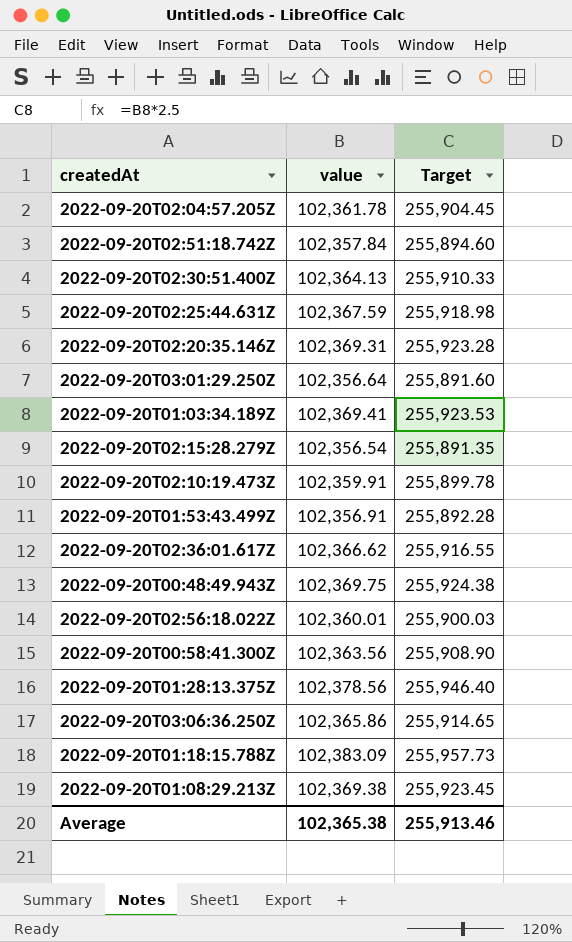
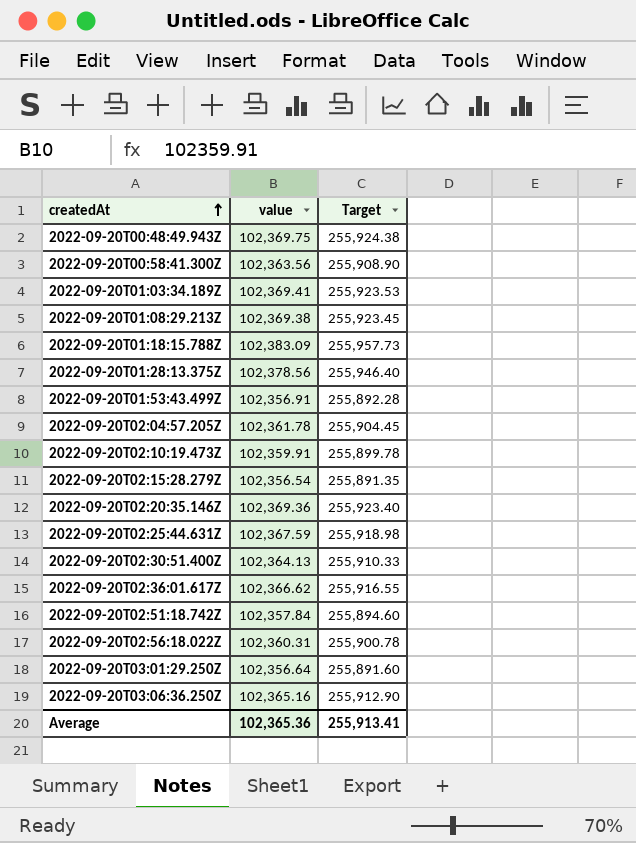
row order: none -> createdAt ascending
2022-09-20T02:20:35.146Z | value: 102,369.31 -> 102,369.36
2022-09-20T02:20:35.146Z | Target: 255,923.28 -> 255,923.40
2022-09-20T02:56:18.022Z | value: 102,360.01 -> 102,360.31
2022-09-20T02:56:18.022Z | Target: 255,900.03 -> 255,900.78
2022-09-20T03:06:36.250Z | value: 102,365.86 -> 102,365.16
2022-09-20T03:06:36.250Z | Target: 255,914.65 -> 255,912.90
Average | value: 102,365.38 -> 102,365.36
Average | Target: 255,913.46 -> 255,913.41

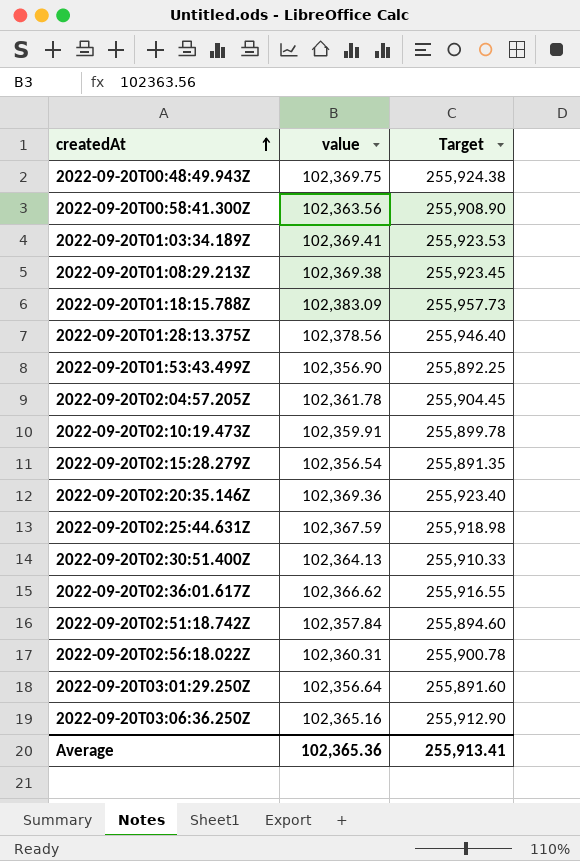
2022-09-20T01:53:43.499Z | value: 102,356.91 -> 102,356.90
2022-09-20T01:53:43.499Z | Target: 255,892.28 -> 255,892.25

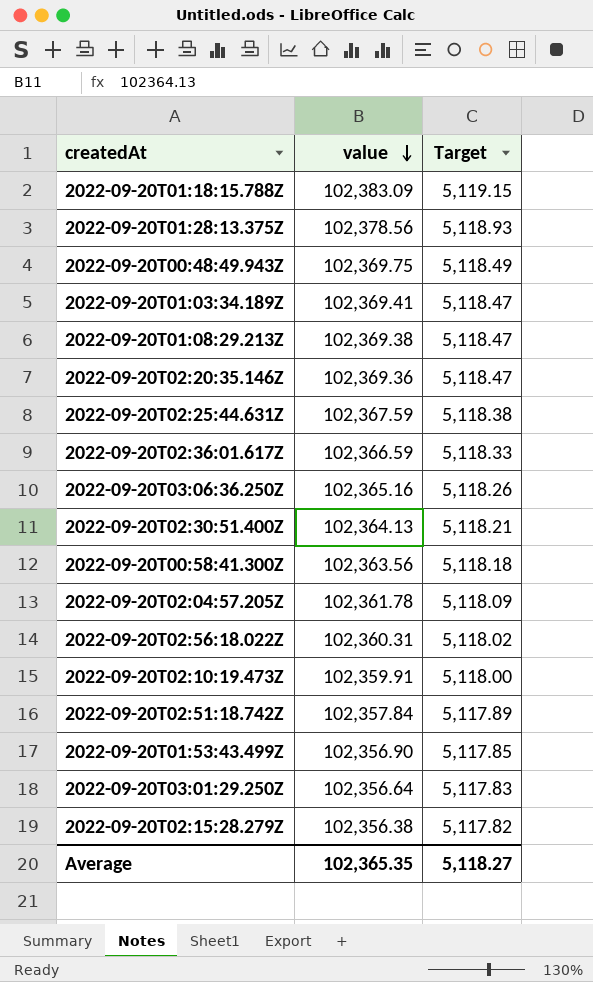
row order: createdAt ascending -> value descending
column Target | formula: [value] * 2.5 -> [value] * 0.05
2022-09-20T02:36:01.617Z | value: 102,366.62 -> 102,366.59
2022-09-20T02:15:28.279Z | value: 102,356.54 -> 102,356.38
Average | value: 102,365.36 -> 102,365.35
Average | Target: 255,913.41 -> 5,118.27

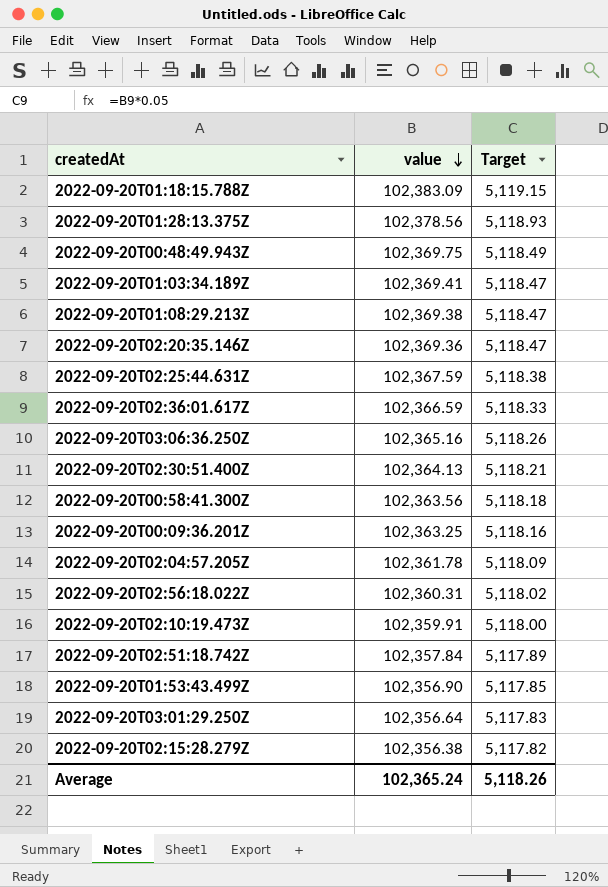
row 2022-09-20T00:09:36.201Z: none -> 102,363.25 | 5,118.16
Average | value: 102,365.35 -> 102,365.24
Average | Target: 5,118.27 -> 5,118.26

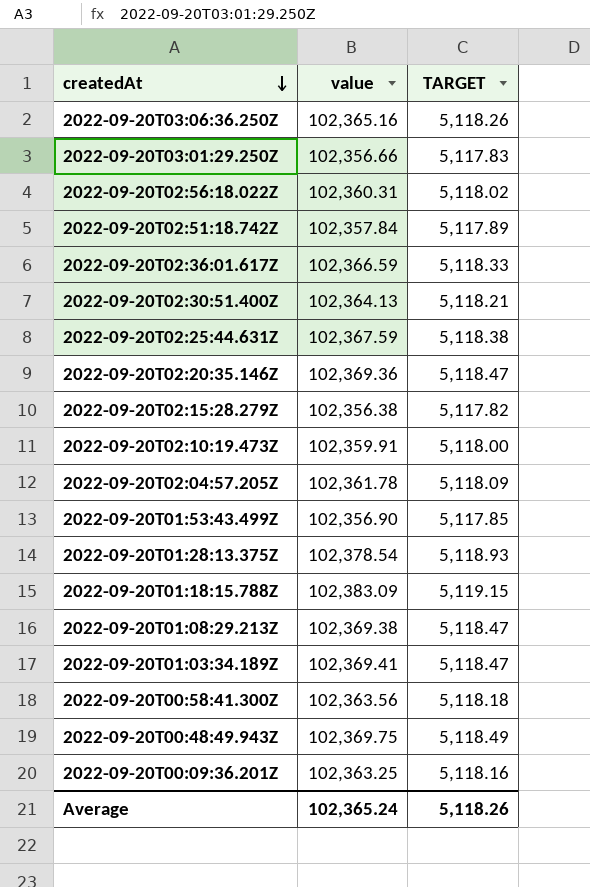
row order: value descending -> createdAt descending
column name: Target -> TARGET
2022-09-20T03:01:29.250Z | value: 102,356.64 -> 102,356.66
2022-09-20T01:28:13.375Z | value: 102,378.56 -> 102,378.54

